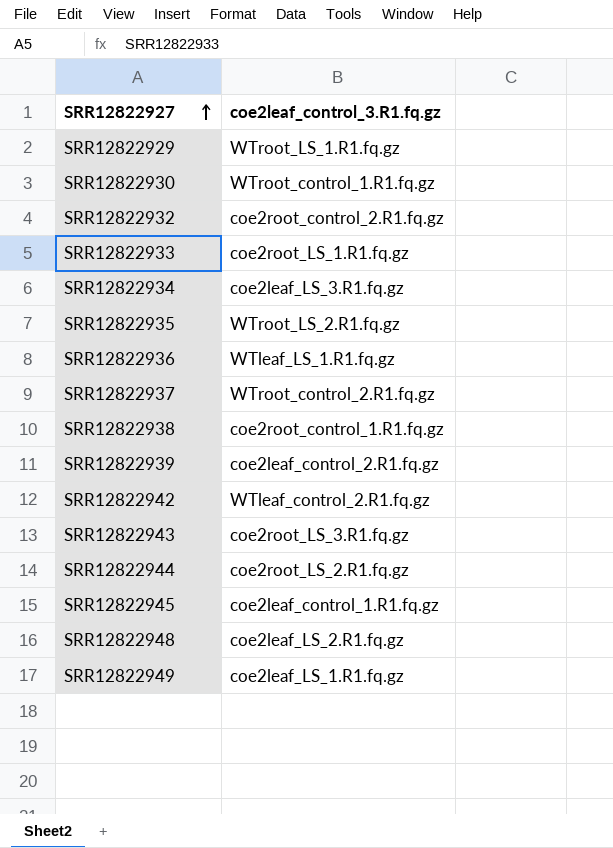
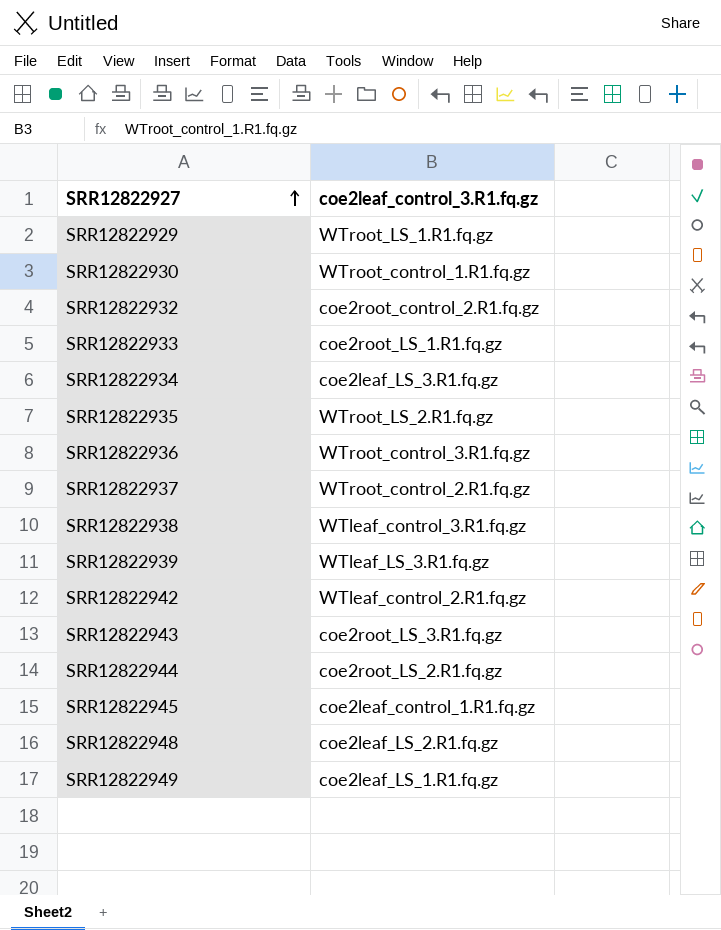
SRR12822936 | coe2leaf_control_3.R1.fq.gz: WTleaf_LS_1.R1.fq.gz -> WTroot_control_3.R1.fq.gz
SRR12822938 | coe2leaf_control_3.R1.fq.gz: coe2root_control_1.R1.fq.gz -> WTleaf_control_3.R1.fq.gz
SRR12822939 | coe2leaf_control_3.R1.fq.gz: coe2leaf_control_2.R1.fq.gz -> WTleaf_LS_3.R1.fq.gz

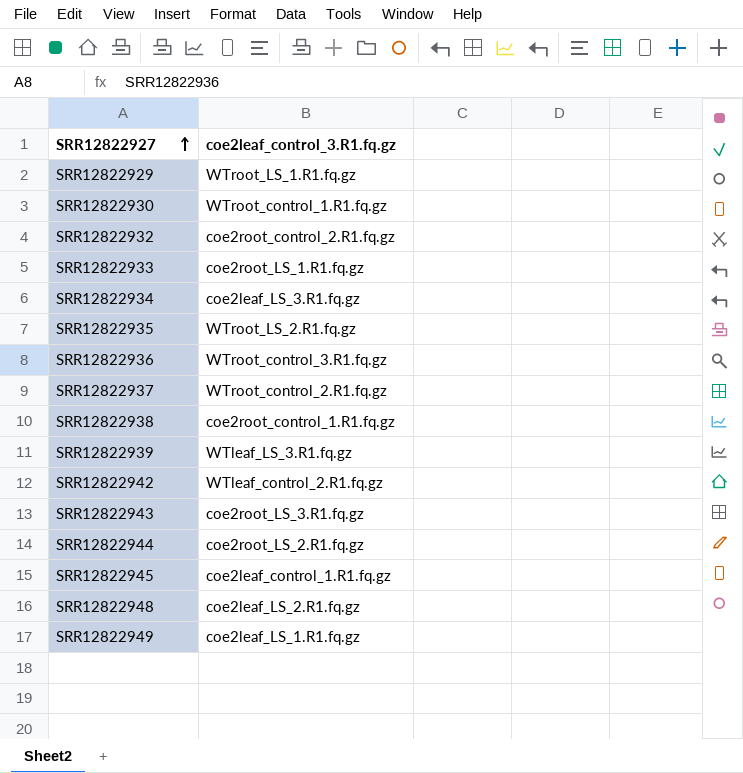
SRR12822938 | coe2leaf_control_3.R1.fq.gz: WTleaf_control_3.R1.fq.gz -> coe2root_control_1.R1.fq.gz

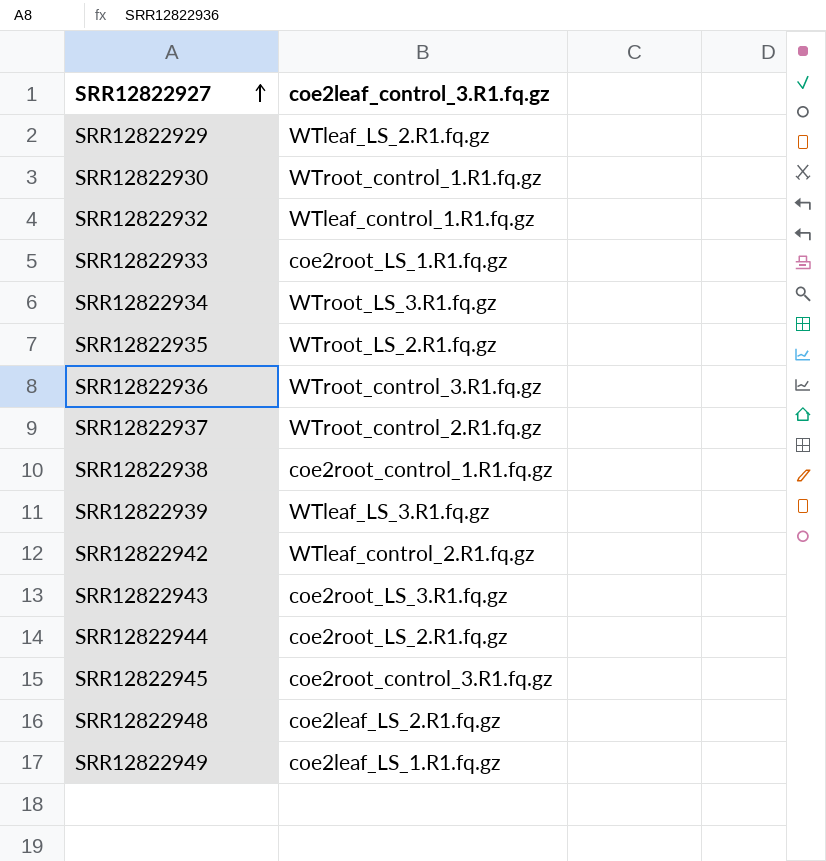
SRR12822929 | coe2leaf_control_3.R1.fq.gz: WTroot_LS_1.R1.fq.gz -> WTleaf_LS_2.R1.fq.gz
SRR12822932 | coe2leaf_control_3.R1.fq.gz: coe2root_control_2.R1.fq.gz -> WTleaf_control_1.R1.fq.gz
SRR12822934 | coe2leaf_control_3.R1.fq.gz: coe2leaf_LS_3.R1.fq.gz -> WTroot_LS_3.R1.fq.gz
SRR12822945 | coe2leaf_control_3.R1.fq.gz: coe2leaf_control_1.R1.fq.gz -> coe2root_control_3.R1.fq.gz

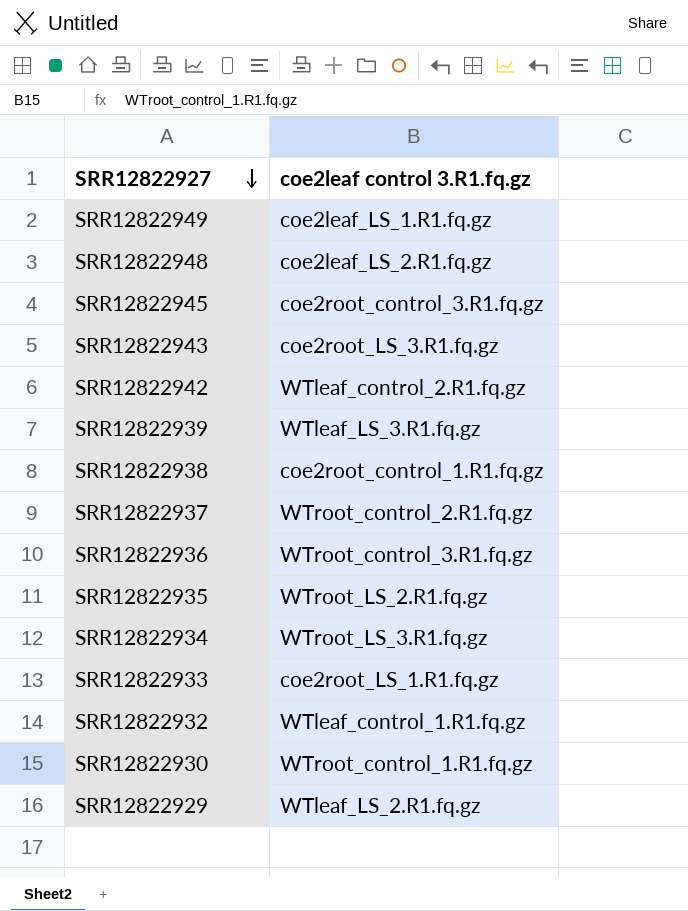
row order: SRR12822927 ascending -> SRR12822927 descending
column name: coe2leaf_control_3.R1.fq.gz -> coe2leaf control 3.R1.fq.gz
row SRR12822944: coe2root_LS_2.R1.fq.gz -> none

